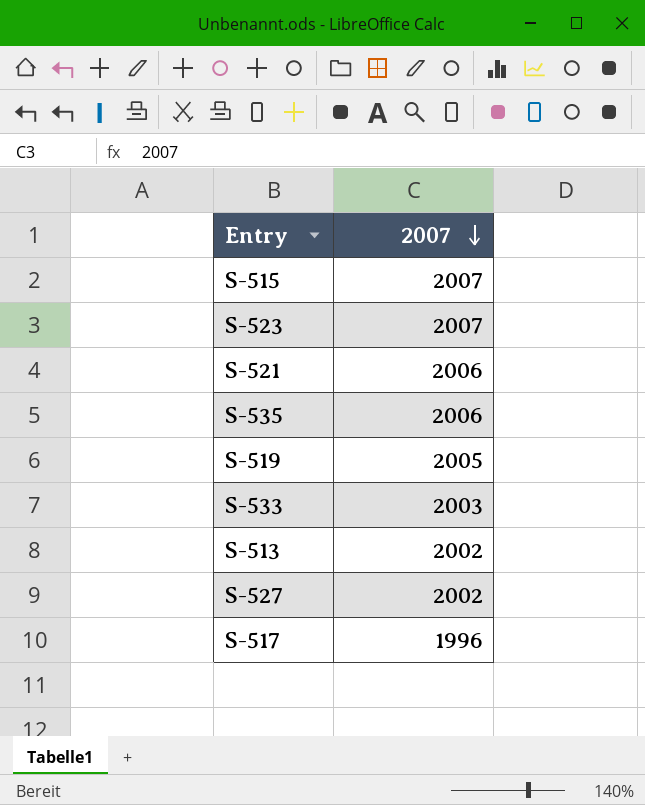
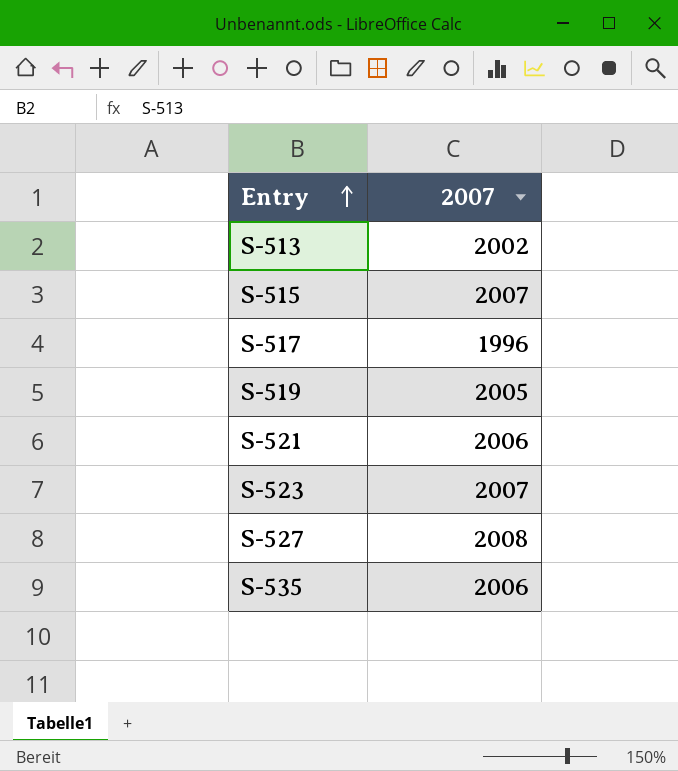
row order: 2007 descending -> Entry ascending
row S-533: 2003 -> none
S-527 | 2007: 2002 -> 2008

